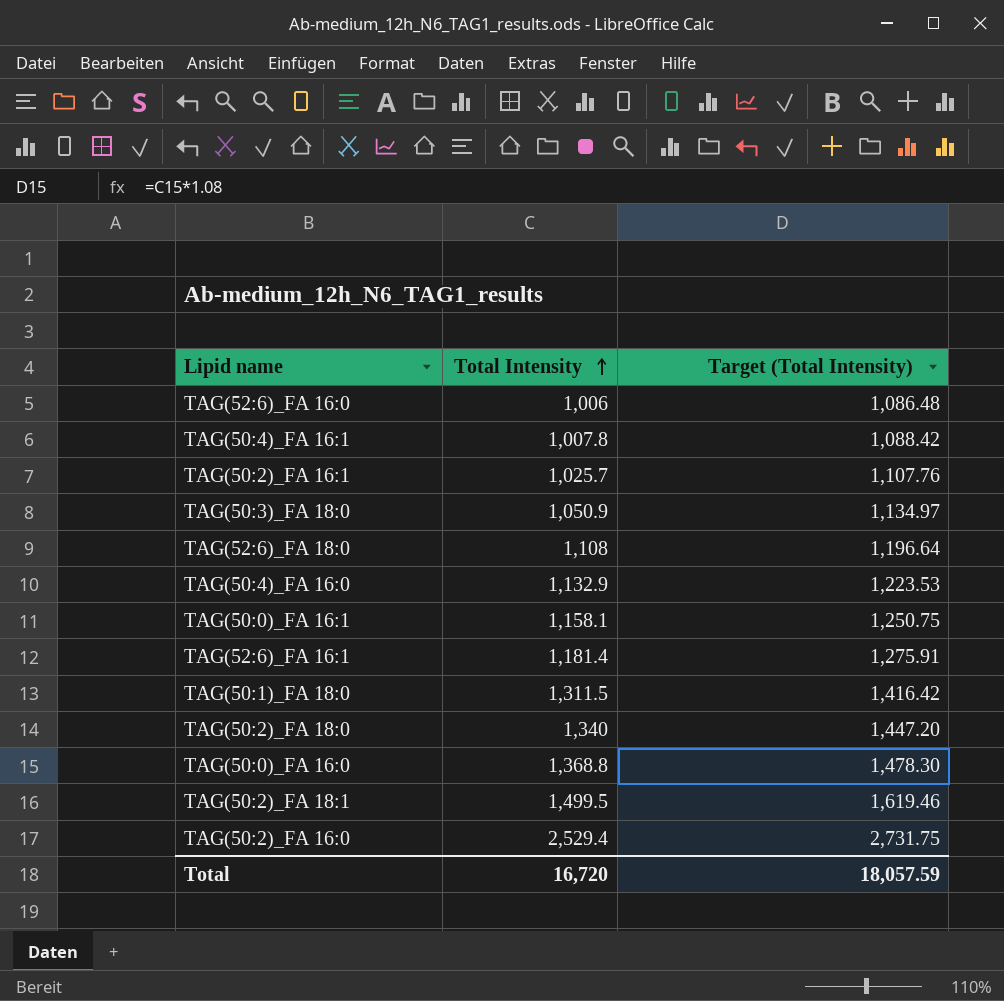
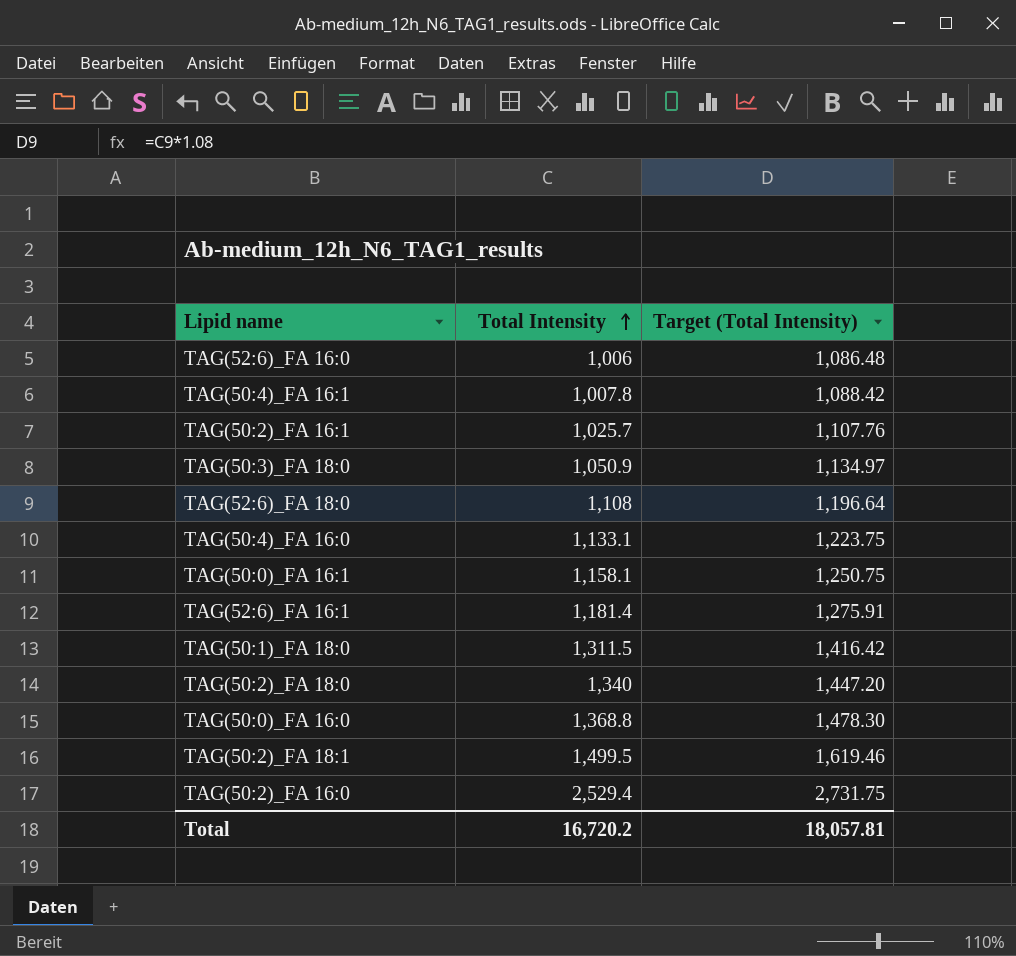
TAG(50:4)_FA 16:0 | Total Intensity: 1,132.9 -> 1,133.1
TAG(50:4)_FA 16:0 | Target (Total Intensity): 1,223.53 -> 1,223.75
Total | Total Intensity: 16,720 -> 16,720.2
Total | Target (Total Intensity): 18,057.59 -> 18,057.81

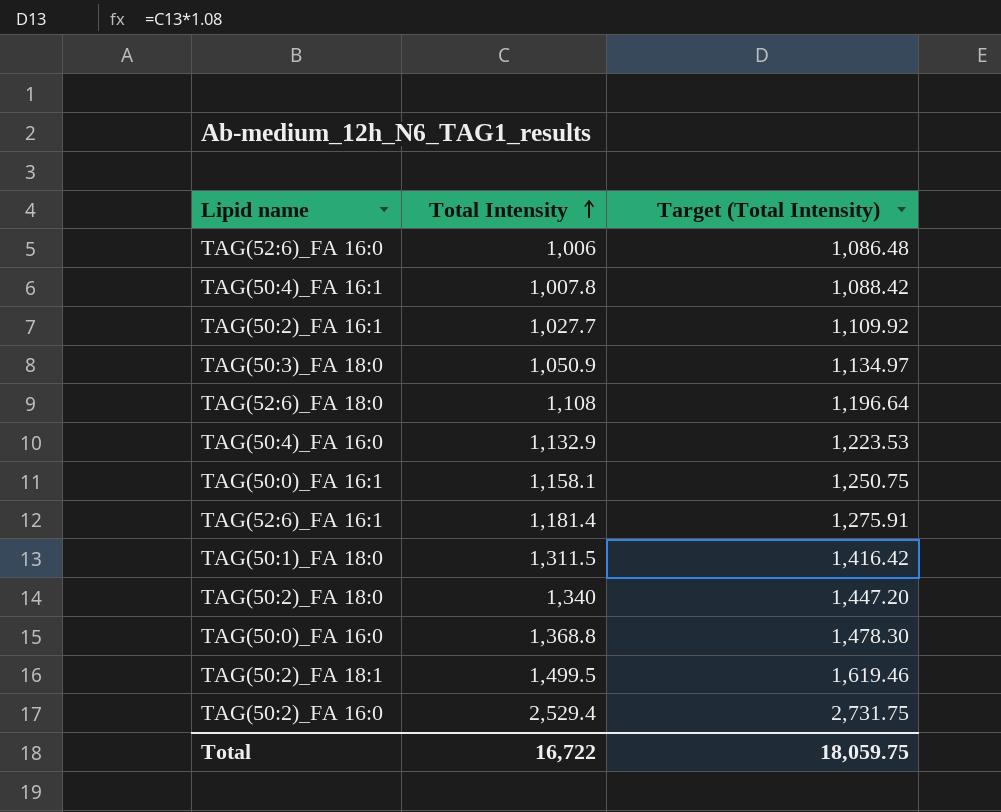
TAG(50:2)_FA 16:1 | Total Intensity: 1,025.7 -> 1,027.7
TAG(50:2)_FA 16:1 | Target (Total Intensity): 1,107.76 -> 1,109.92
TAG(50:4)_FA 16:0 | Total Intensity: 1,133.1 -> 1,132.9
TAG(50:4)_FA 16:0 | Target (Total Intensity): 1,223.75 -> 1,223.53
Total | Total Intensity: 16,720.2 -> 16,722
Total | Target (Total Intensity): 18,057.81 -> 18,059.75

